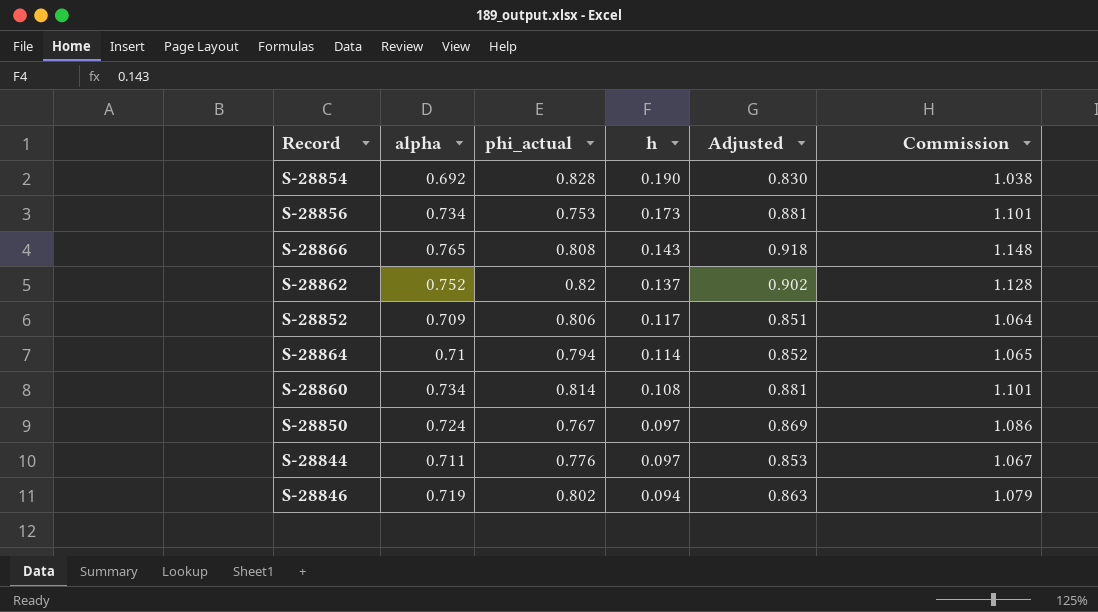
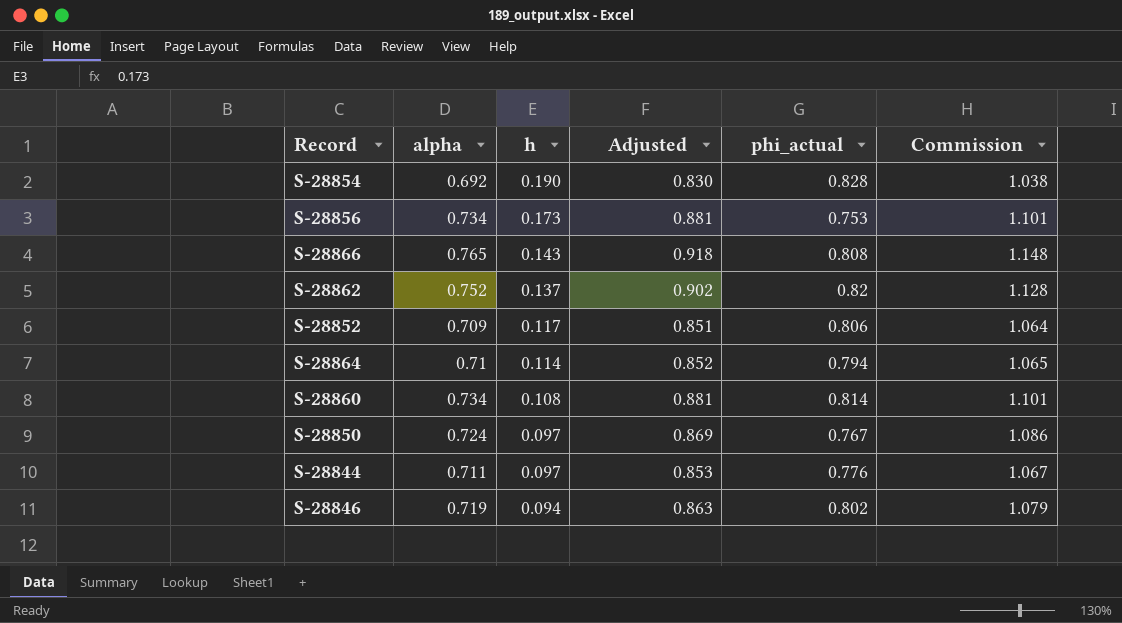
column phi_actual | position: 3 -> 5

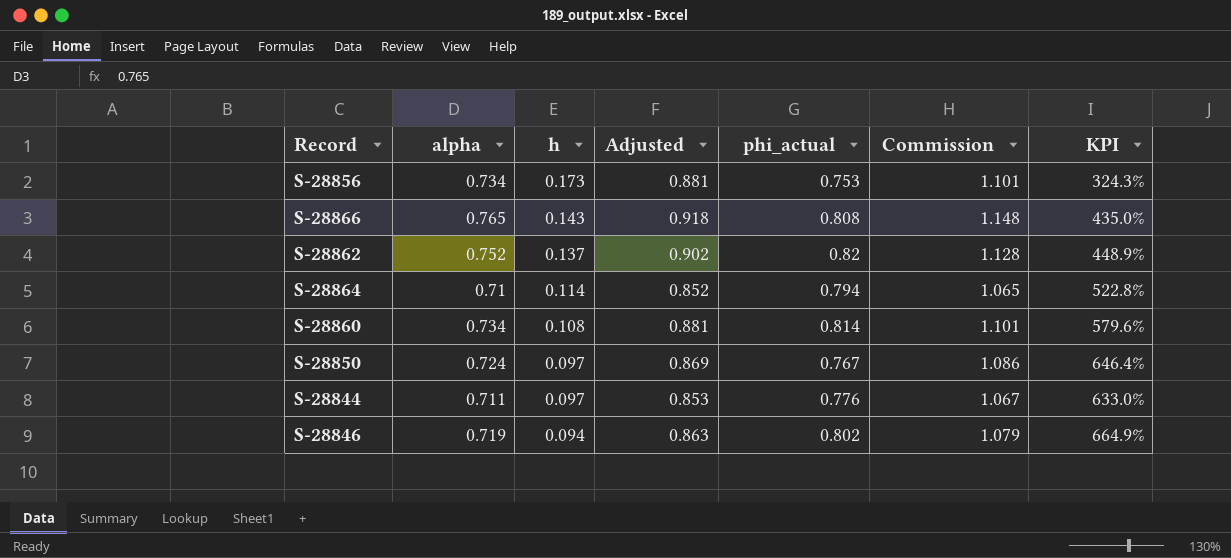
column KPI | formula: none -> ([alpha] - [h]) / [h]
row S-28854: 0.692 | 0.190 | 0.830 | 0.828 | 1.038 -> none
row S-28852: 0.709 | 0.117 | 0.851 | 0.806 | 1.064 -> none

